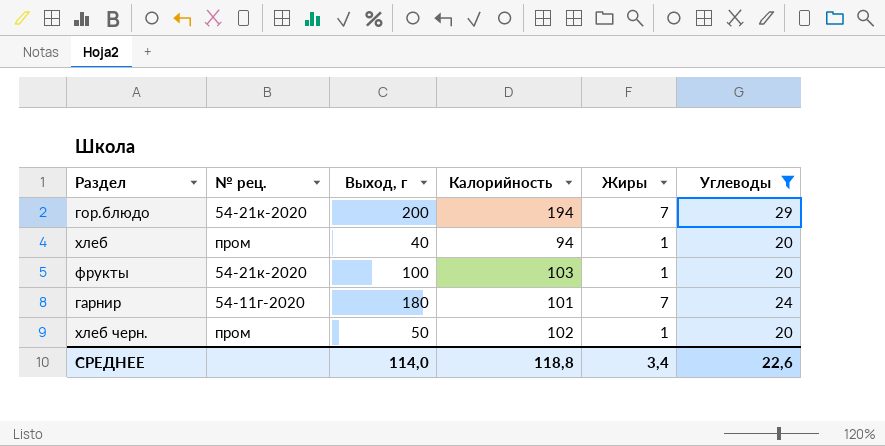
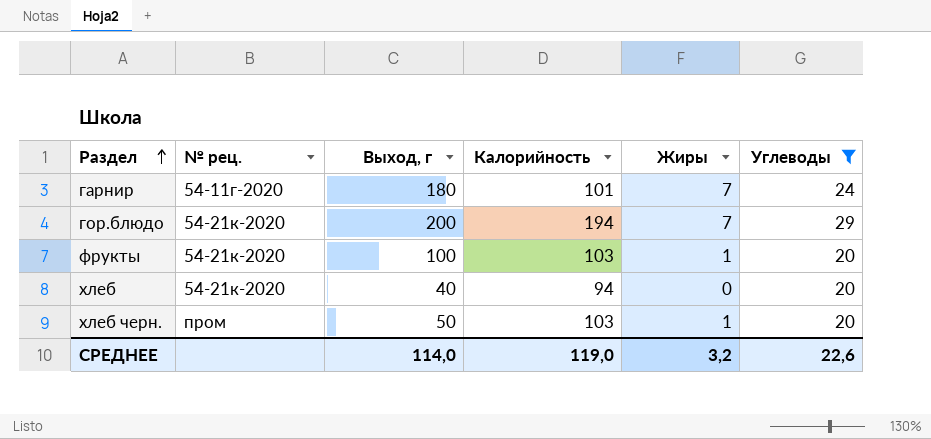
row order: none -> Раздел ascending
хлеб | № рец.: пром -> 54-21к-2020
хлеб | Жиры: 1 -> 0
хлеб черн. | Калорийность: 102 -> 103
СРЕДНЕЕ | Калорийность: 118,8 -> 119,0
СРЕДНЕЕ | Жиры: 3,4 -> 3,2

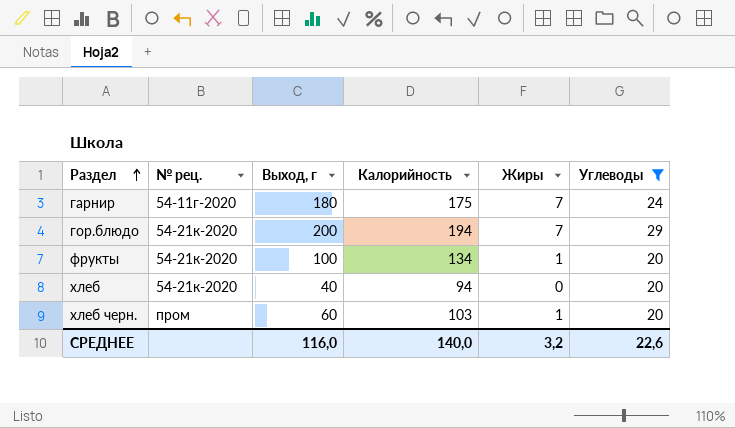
гарнир | Калорийность: 101 -> 175
фрукты | Калорийность: 103 -> 134
хлеб черн. | Выход, г: 50 -> 60
СРЕДНЕЕ | Выход, г: 114,0 -> 116,0
СРЕДНЕЕ | Калорийность: 119,0 -> 140,0

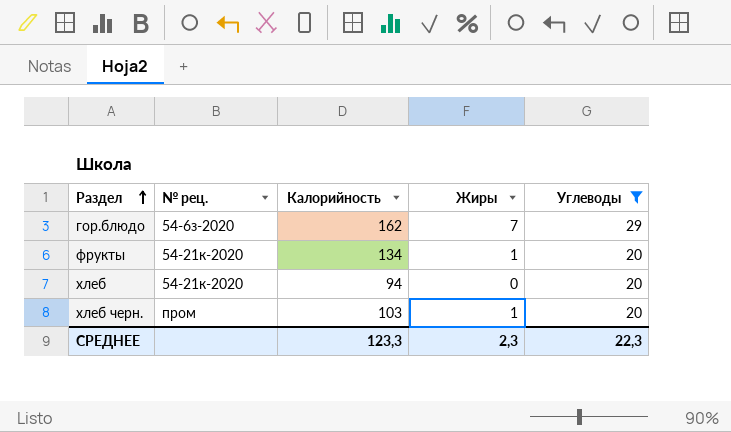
column Выход, г | position: 3 -> none
row гарнир: 54-11г-2020 | 180 | 175 | 7 | 24 -> none
гор.блюдо | № рец.: 54-21к-2020 -> 54-6з-2020
гор.блюдо | Калорийность: 194 -> 162
СРЕДНЕЕ | Калорийность: 140,0 -> 123,3
СРЕДНЕЕ | Жиры: 3,2 -> 2,3
СРЕДНЕЕ | Углеводы: 22,6 -> 22,3

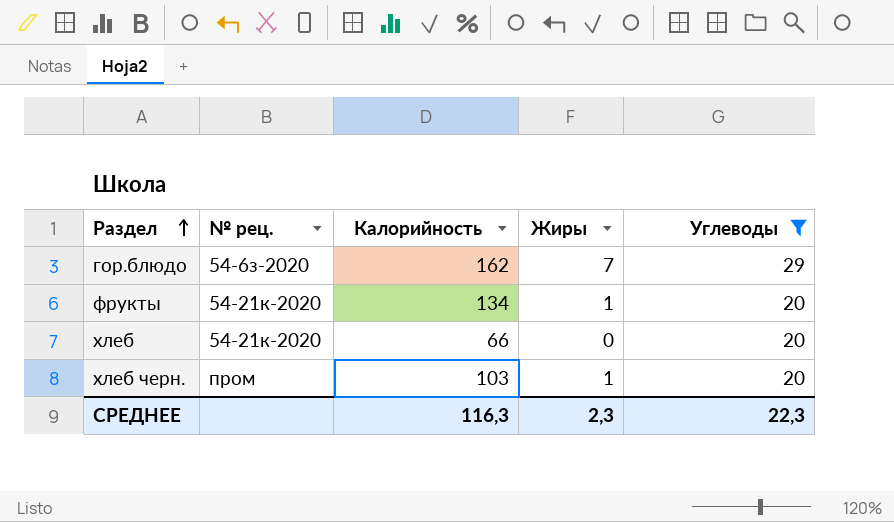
хлеб | Калорийность: 94 -> 66
СРЕДНЕЕ | Калорийность: 123,3 -> 116,3

